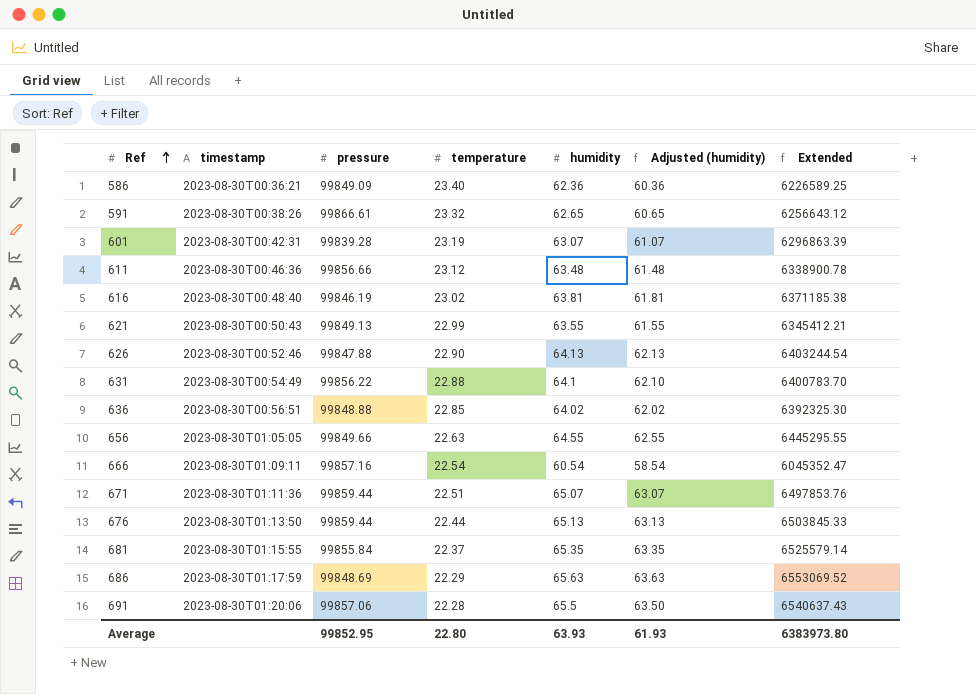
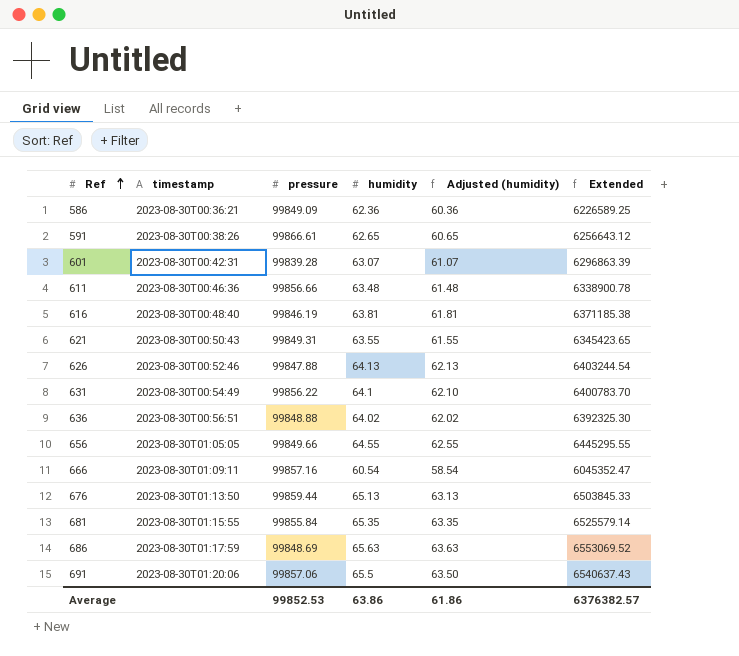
column temperature | position: 4 -> none
row 671: 2023-08-30T01:11:36 | 99859.44 | 22.51 | 65.07 | 63.07 | 6497853.76 -> none
621 | pressure: 99849.13 -> 99849.31
621 | Extended: 6345412.21 -> 6345423.65
Average | pressure: 99852.95 -> 99852.53
Average | humidity: 63.93 -> 63.86
Average | Adjusted (humidity): 61.93 -> 61.86
Average | Extended: 6383973.80 -> 6376382.57

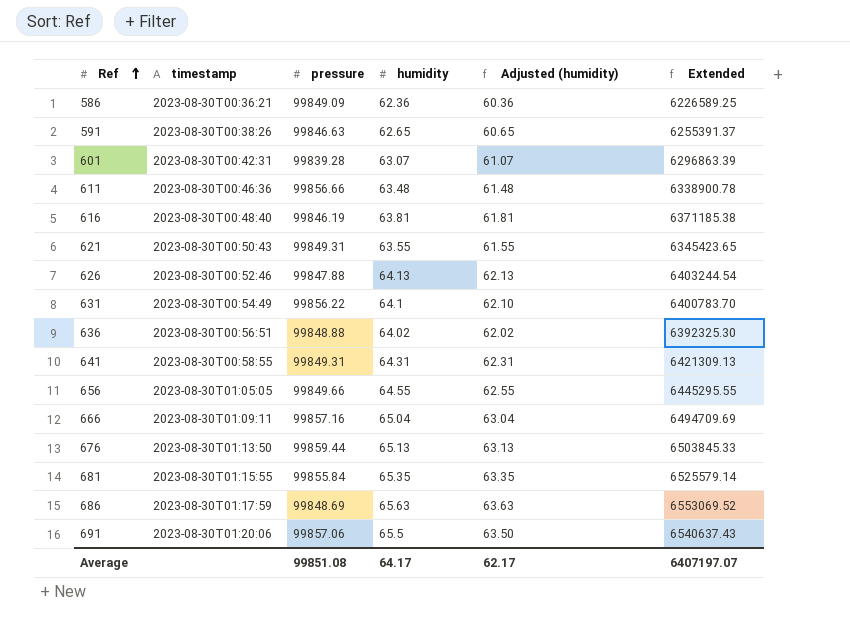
591 | pressure: 99866.61 -> 99846.63
591 | Extended: 6256643.12 -> 6255391.37
row 641: none -> 2023-08-30T00:58:55 | 99849.31 | 64.31 | 62.31 | 6421309.13
666 | humidity: 60.54 -> 65.04
666 | Adjusted (humidity): 58.54 -> 63.04
666 | Extended: 6045352.47 -> 6494709.69
Average | pressure: 99852.53 -> 99851.08
Average | humidity: 63.86 -> 64.17
Average | Adjusted (humidity): 61.86 -> 62.17
Average | Extended: 6376382.57 -> 6407197.07

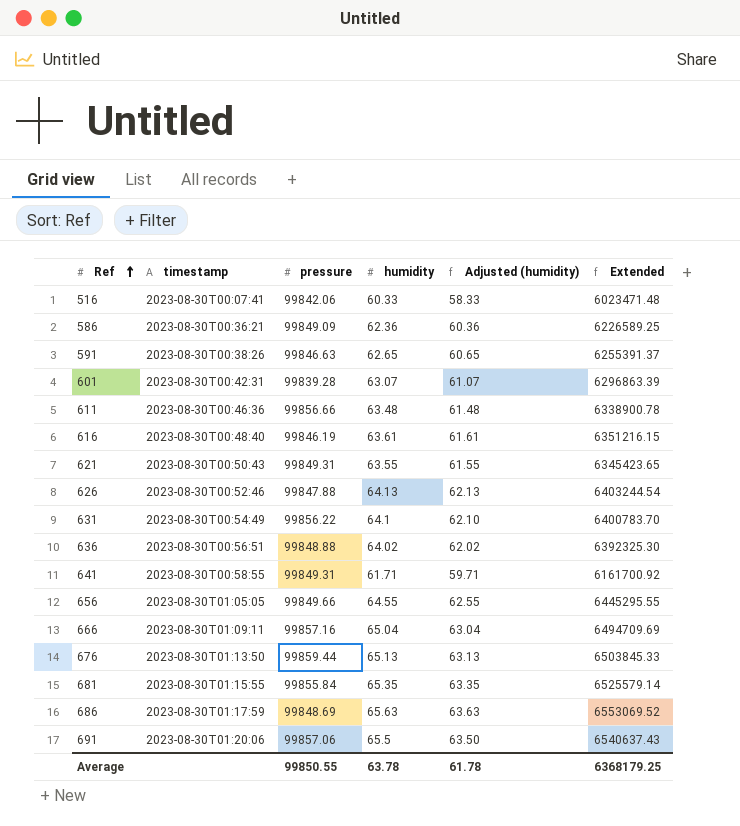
row 516: none -> 2023-08-30T00:07:41 | 99842.06 | 60.33 | 58.33 | 6023471.48
616 | humidity: 63.81 -> 63.61
616 | Adjusted (humidity): 61.81 -> 61.61
616 | Extended: 6371185.38 -> 6351216.15
641 | humidity: 64.31 -> 61.71
641 | Adjusted (humidity): 62.31 -> 59.71
641 | Extended: 6421309.13 -> 6161700.92
Average | pressure: 99851.08 -> 99850.55
Average | humidity: 64.17 -> 63.78
Average | Adjusted (humidity): 62.17 -> 61.78
Average | Extended: 6407197.07 -> 6368179.25

